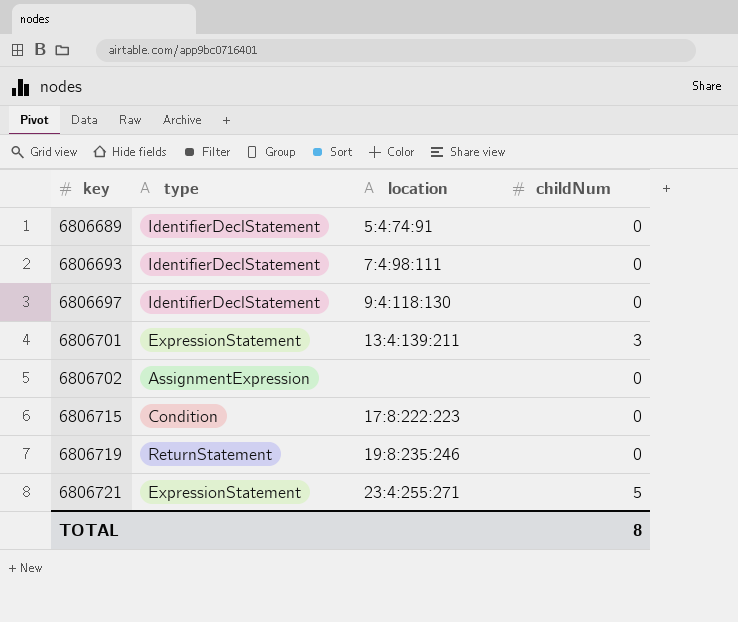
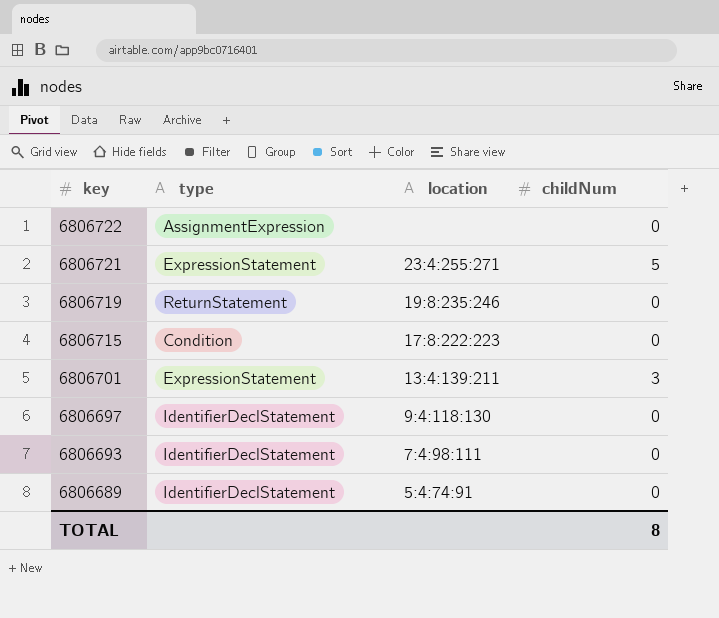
row order: key ascending -> key descending
row 6806702: AssignmentExpression | none | 0 -> none
row 6806722: none -> AssignmentExpression | none | 0

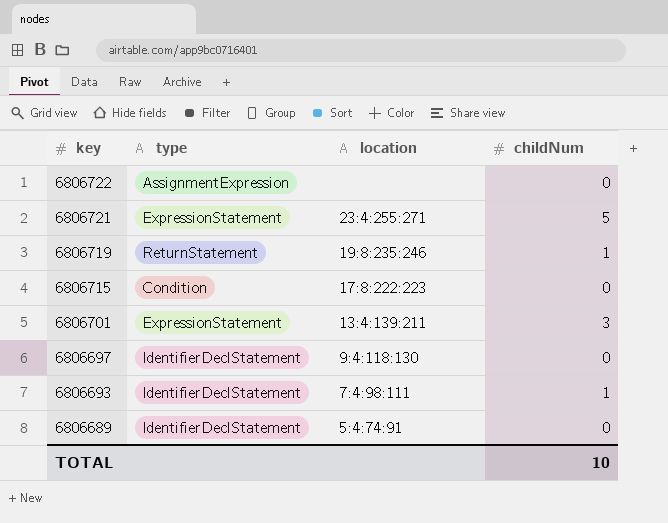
6806719 | childNum: 0 -> 1
6806693 | childNum: 0 -> 1
TOTAL | childNum: 8 -> 10

